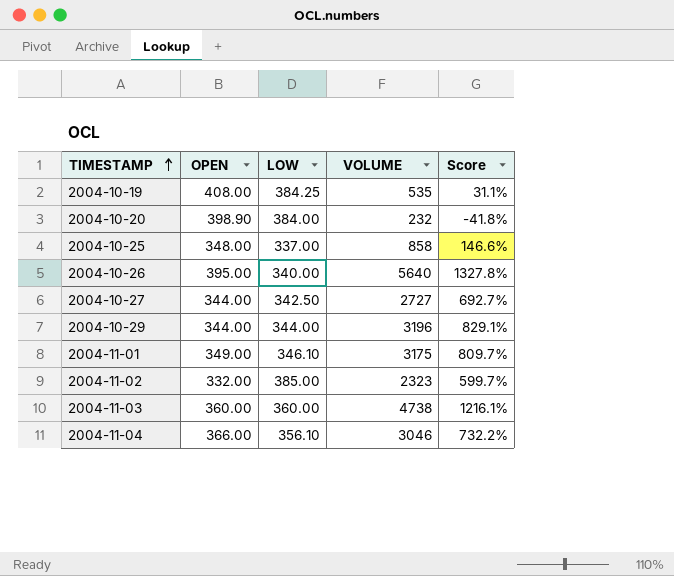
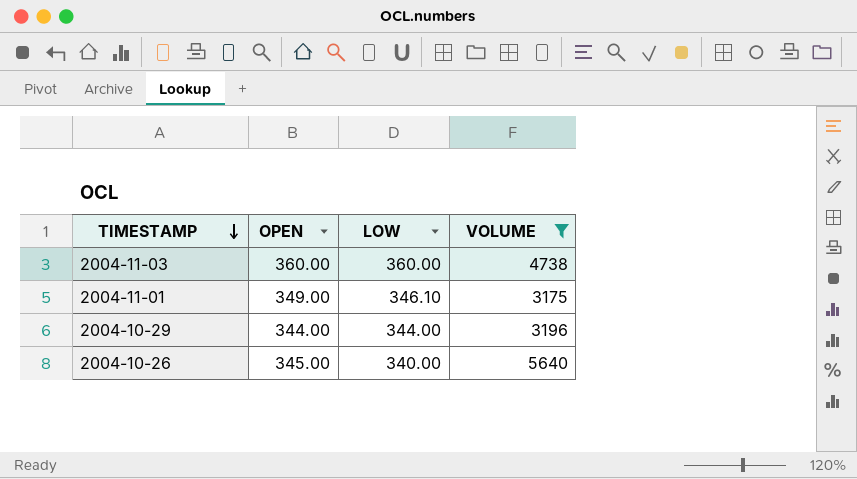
filter: none -> VOLUME >= 3175
row order: TIMESTAMP ascending -> TIMESTAMP descending
column Score | formula: ([VOLUME] - [OPEN]) / [OPEN] -> none
2004-10-26 | OPEN: 395.00 -> 345.00

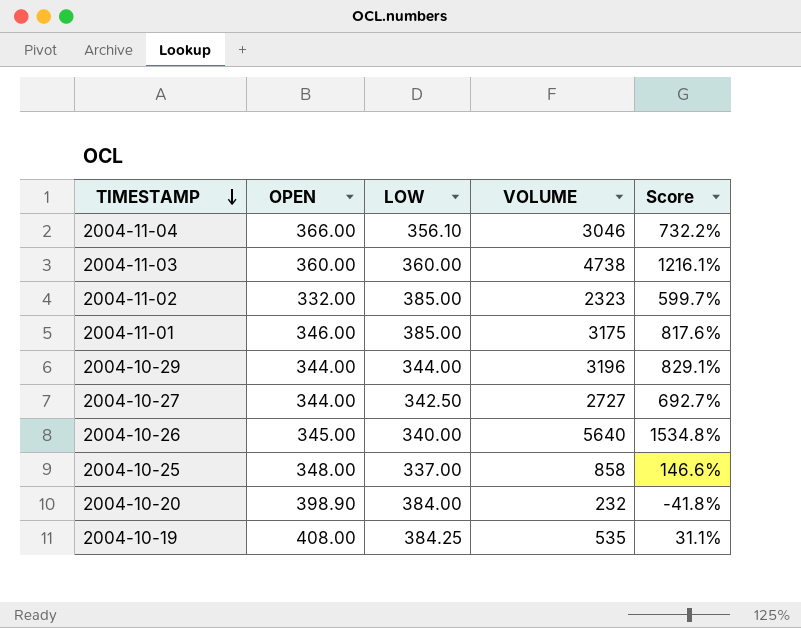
filter: VOLUME >= 3175 -> none
column Score | formula: none -> ([VOLUME] - [OPEN]) / [OPEN]
2004-11-01 | OPEN: 349.00 -> 346.00
2004-11-01 | LOW: 346.10 -> 385.00

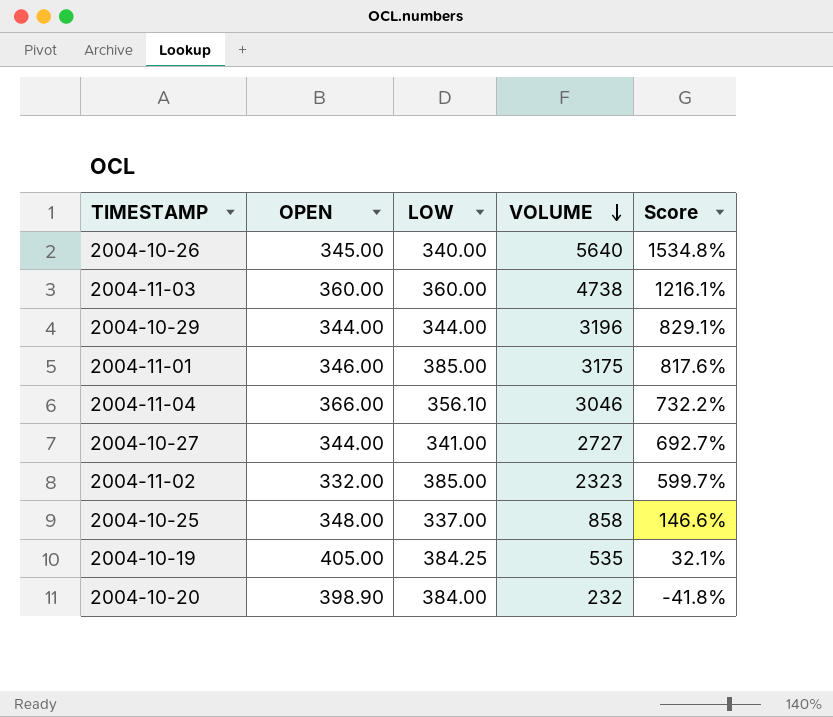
row order: TIMESTAMP descending -> VOLUME descending
2004-10-27 | LOW: 342.50 -> 341.00
2004-10-19 | OPEN: 408.00 -> 405.00
2004-10-19 | Score: 31.1% -> 32.1%

